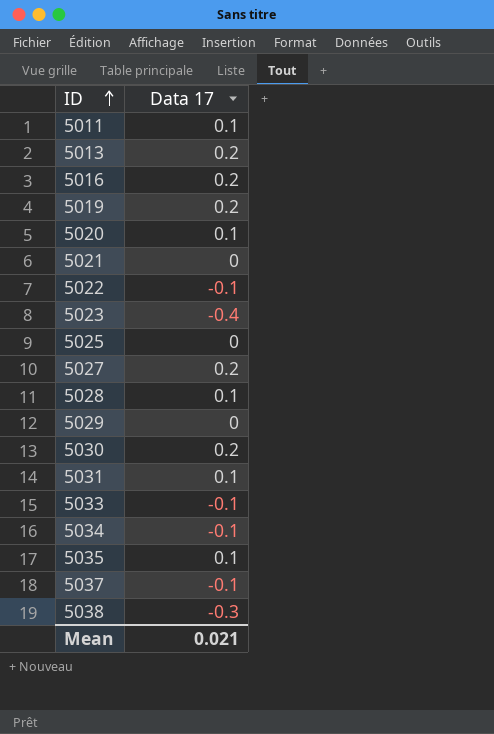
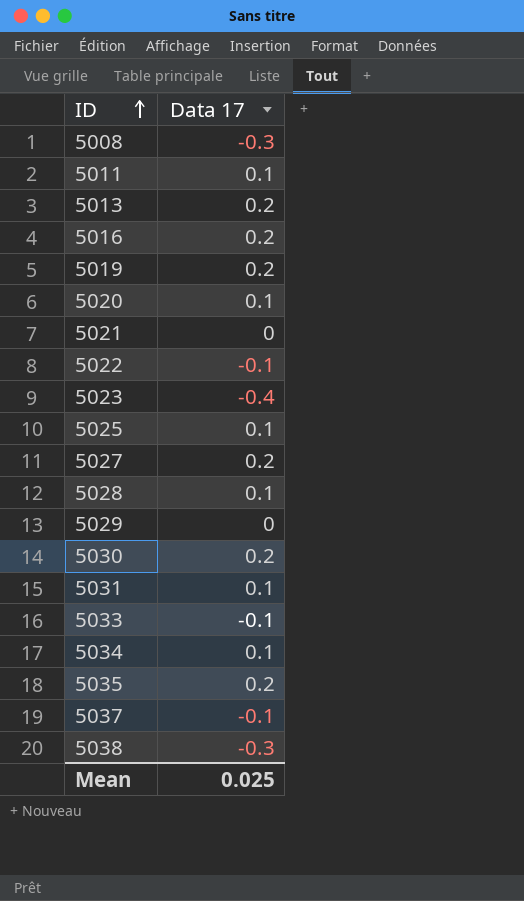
row 5008: none -> -0.3
5025 | Data 17: 0 -> 0.1
5034 | Data 17: -0.1 -> 0.1
5035 | Data 17: 0.1 -> 0.2
Mean | Data 17: 0.021 -> 0.025

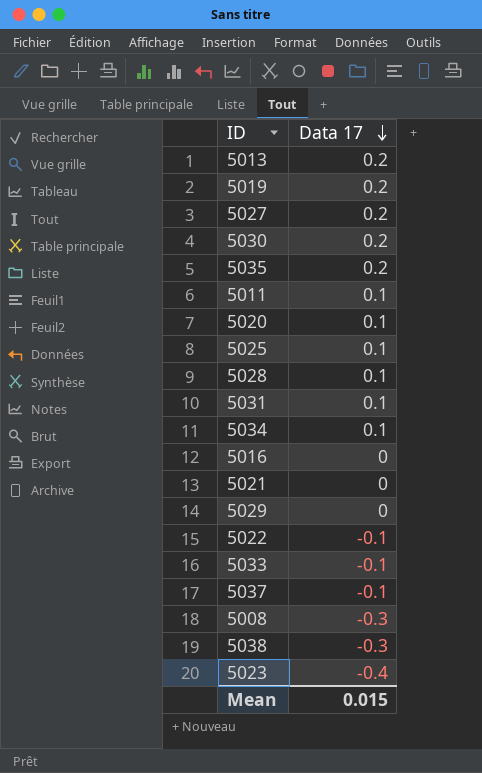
row order: ID ascending -> Data 17 descending
5016 | Data 17: 0.2 -> 0
Mean | Data 17: 0.025 -> 0.015

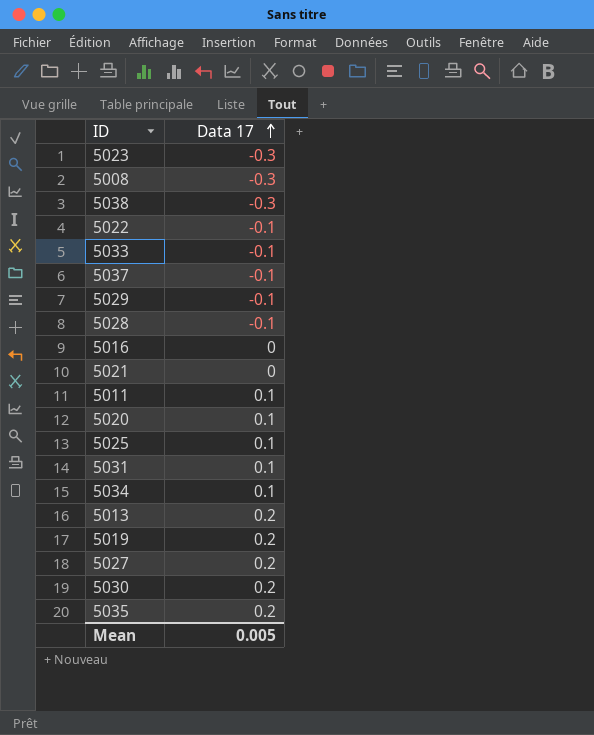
row order: Data 17 descending -> Data 17 ascending
5023 | Data 17: -0.4 -> -0.3
5029 | Data 17: 0 -> -0.1
5028 | Data 17: 0.1 -> -0.1
Mean | Data 17: 0.015 -> 0.005

